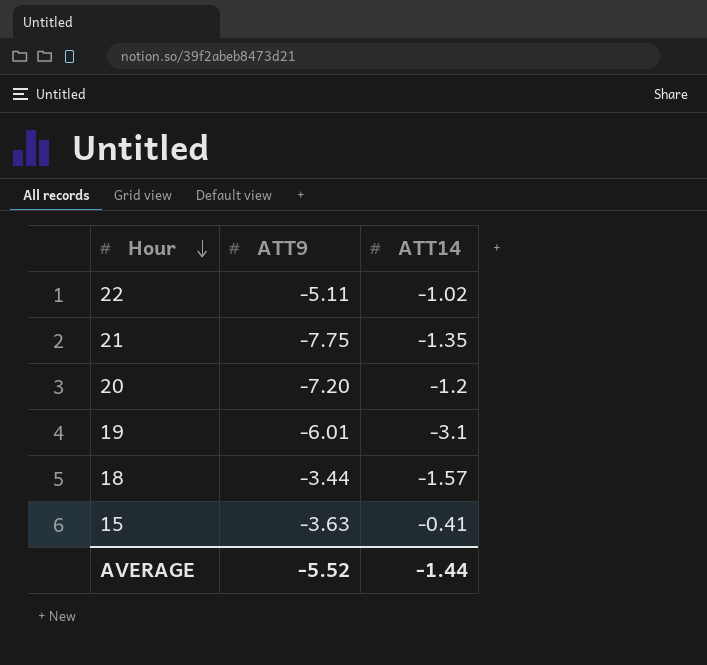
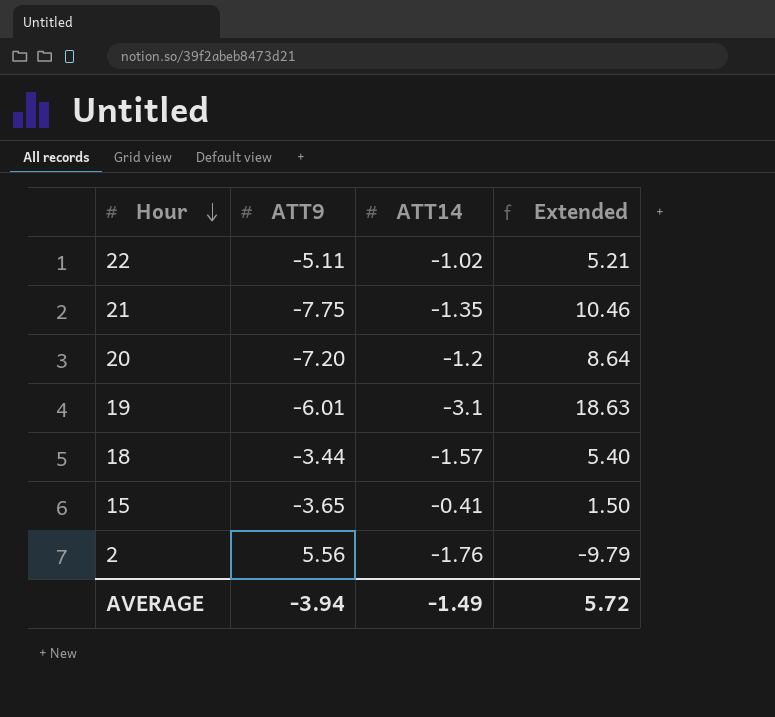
column Extended | formula: none -> [ATT9] * [ATT14]
15 | ATT9: -3.63 -> -3.65
row 2: none -> 5.56 | -1.76 | -9.79
AVERAGE | ATT9: -5.52 -> -3.94
AVERAGE | ATT14: -1.44 -> -1.49

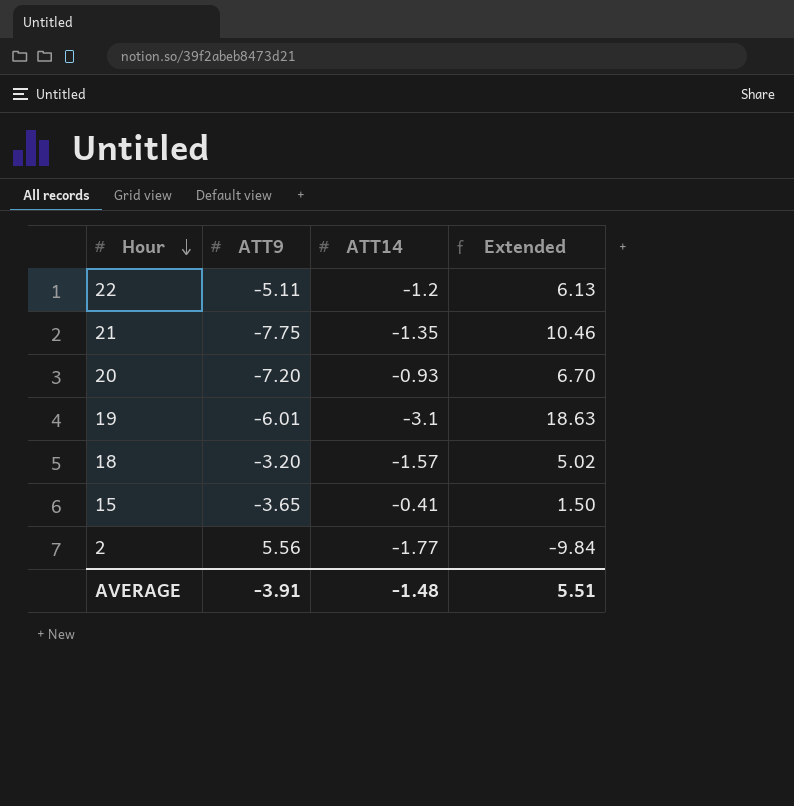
22 | ATT14: -1.02 -> -1.2
22 | Extended: 5.21 -> 6.13
20 | ATT14: -1.2 -> -0.93
20 | Extended: 8.64 -> 6.70
18 | ATT9: -3.44 -> -3.20
18 | Extended: 5.40 -> 5.02
2 | ATT14: -1.76 -> -1.77
2 | Extended: -9.79 -> -9.84
AVERAGE | ATT9: -3.94 -> -3.91
AVERAGE | ATT14: -1.49 -> -1.48
AVERAGE | Extended: 5.72 -> 5.51

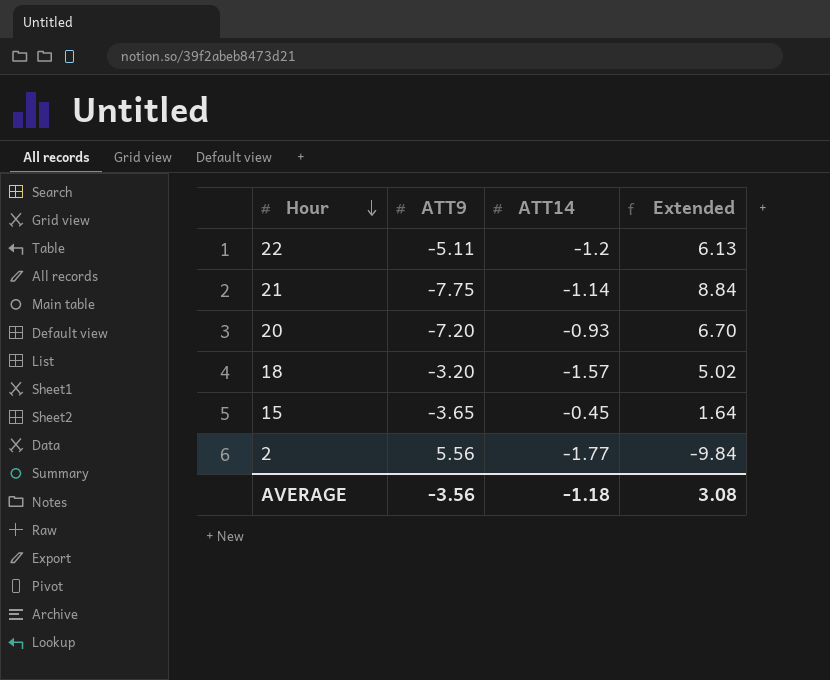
row 19: -6.01 | -3.1 | 18.63 -> none
21 | ATT14: -1.35 -> -1.14
21 | Extended: 10.46 -> 8.84
15 | ATT14: -0.41 -> -0.45
15 | Extended: 1.50 -> 1.64
AVERAGE | ATT9: -3.91 -> -3.56
AVERAGE | ATT14: -1.48 -> -1.18
AVERAGE | Extended: 5.51 -> 3.08

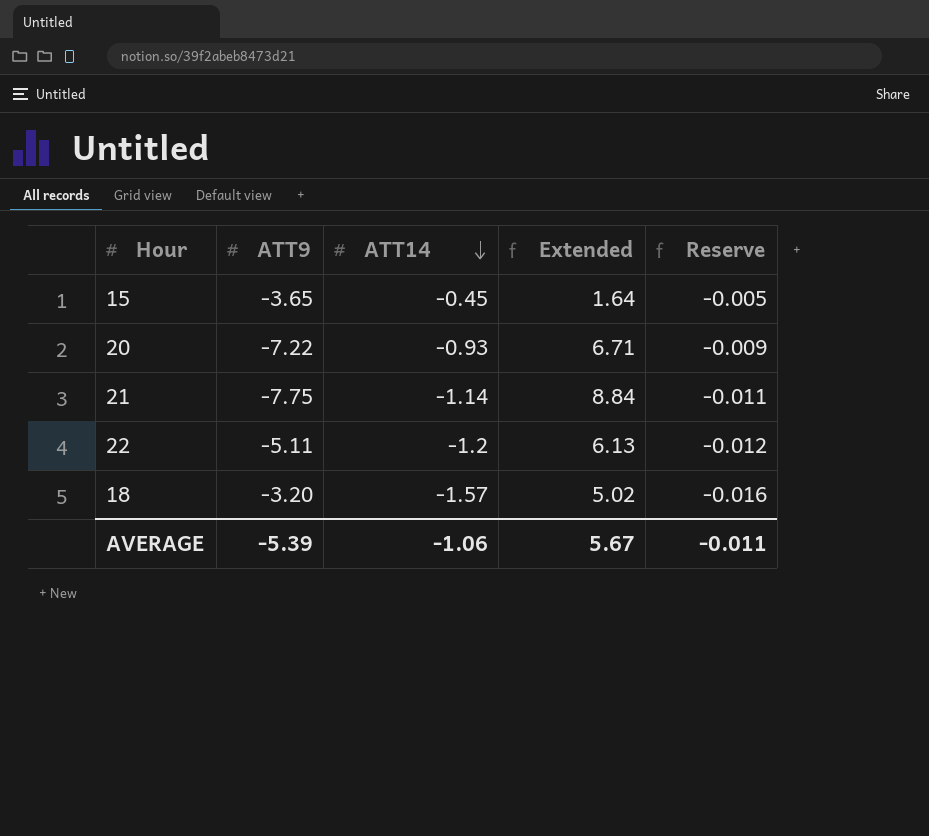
row order: Hour descending -> ATT14 descending
column Reserve | formula: none -> [ATT14] * 0.01
row 2: 5.56 | -1.77 | -9.84 -> none
20 | ATT9: -7.20 -> -7.22
20 | Extended: 6.70 -> 6.71
AVERAGE | ATT9: -3.56 -> -5.39
AVERAGE | ATT14: -1.18 -> -1.06
AVERAGE | Extended: 3.08 -> 5.67

